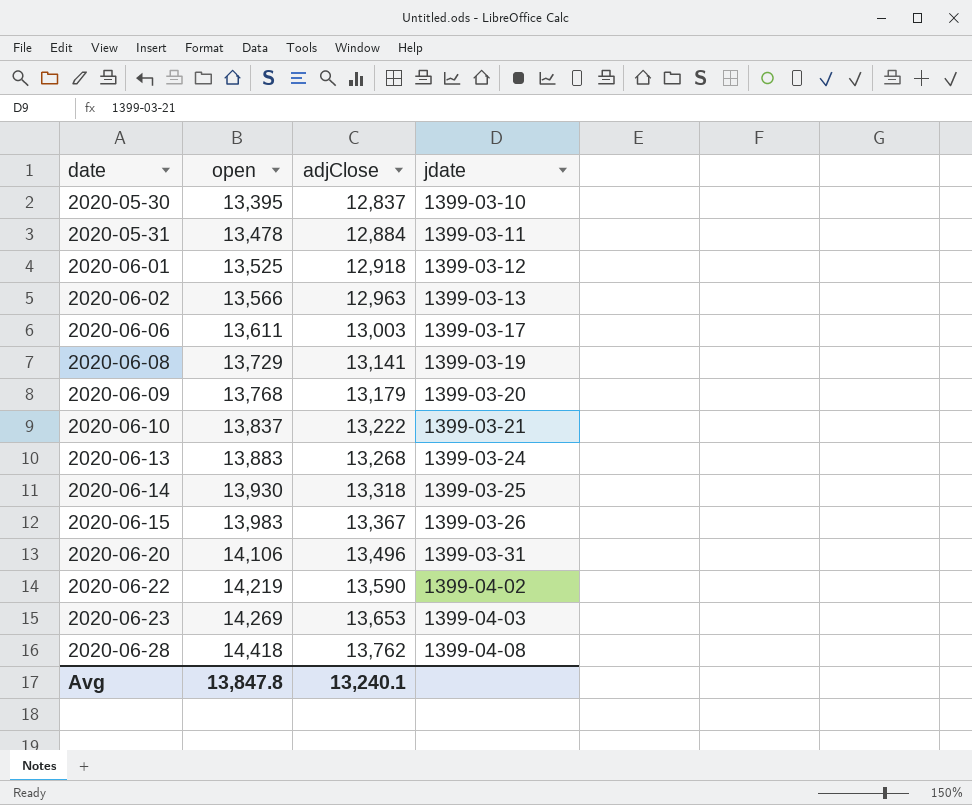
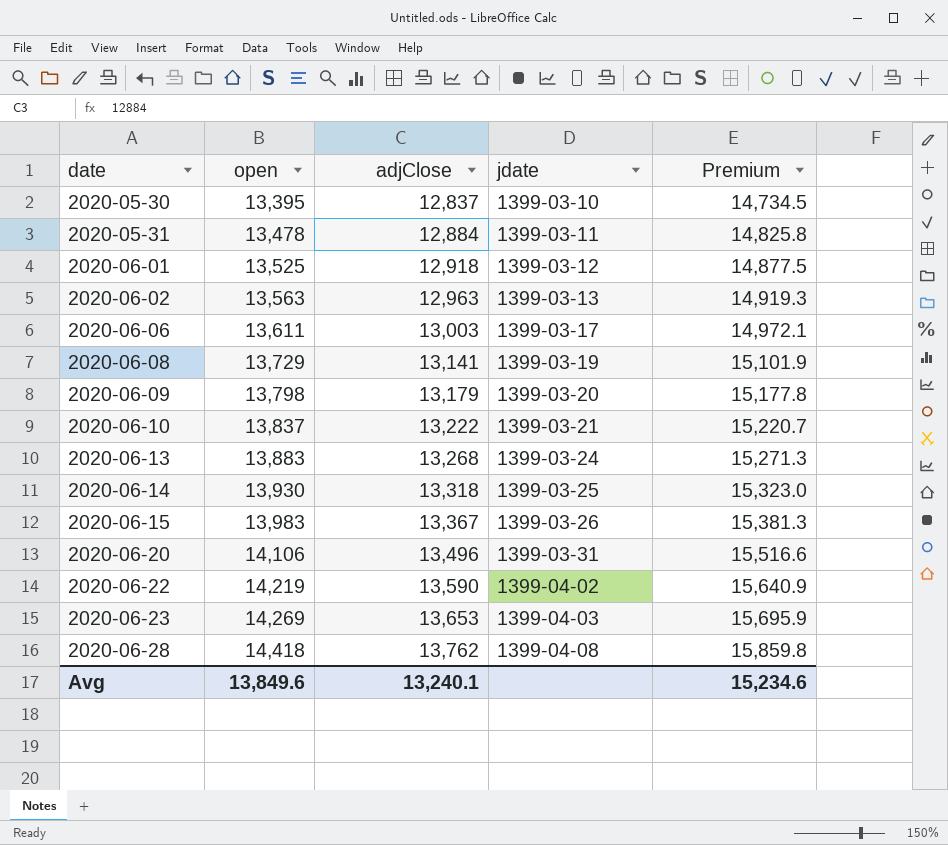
column Premium | formula: none -> [open] * 1.1
2020-06-02 | open: 13,566 -> 13,563
2020-06-09 | open: 13,768 -> 13,798
Avg | open: 13,847.8 -> 13,849.6

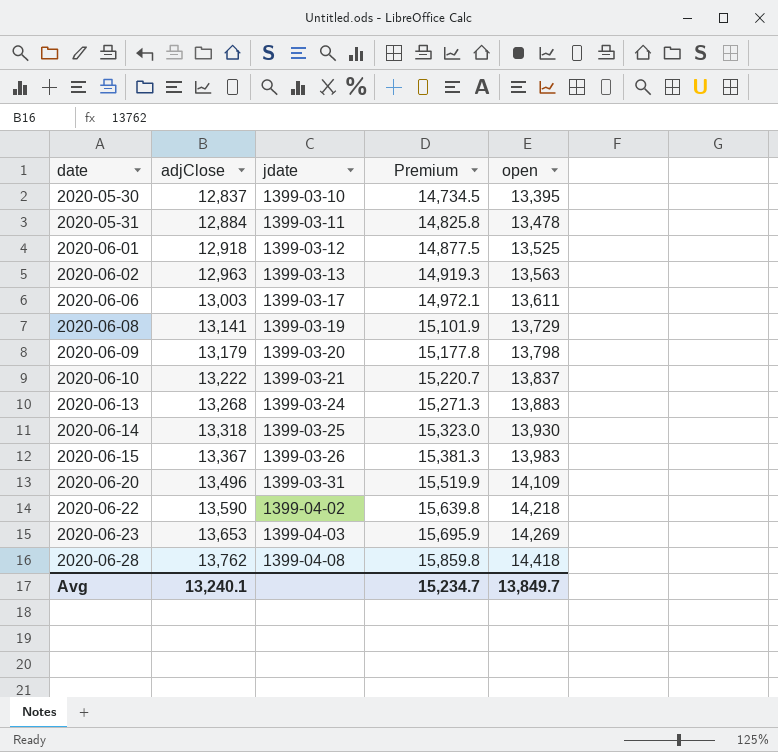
column open | position: 2 -> 5
2020-06-20 | Premium: 15,516.6 -> 15,519.9
2020-06-20 | open: 14,106 -> 14,109
2020-06-22 | Premium: 15,640.9 -> 15,639.8
2020-06-22 | open: 14,219 -> 14,218
Avg | Premium: 15,234.6 -> 15,234.7
Avg | open: 13,849.6 -> 13,849.7

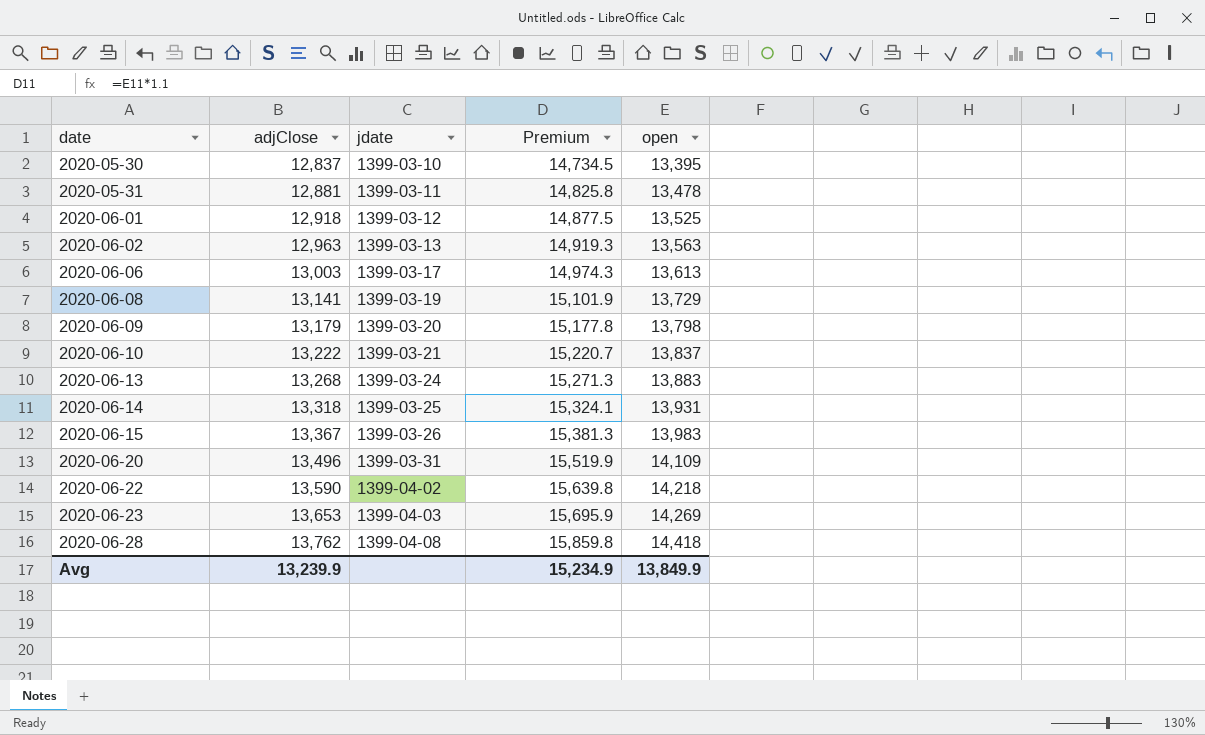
2020-05-31 | adjClose: 12,884 -> 12,881
2020-06-06 | Premium: 14,972.1 -> 14,974.3
2020-06-06 | open: 13,611 -> 13,613
2020-06-14 | Premium: 15,323.0 -> 15,324.1
2020-06-14 | open: 13,930 -> 13,931
Avg | adjClose: 13,240.1 -> 13,239.9
Avg | Premium: 15,234.7 -> 15,234.9
Avg | open: 13,849.7 -> 13,849.9

